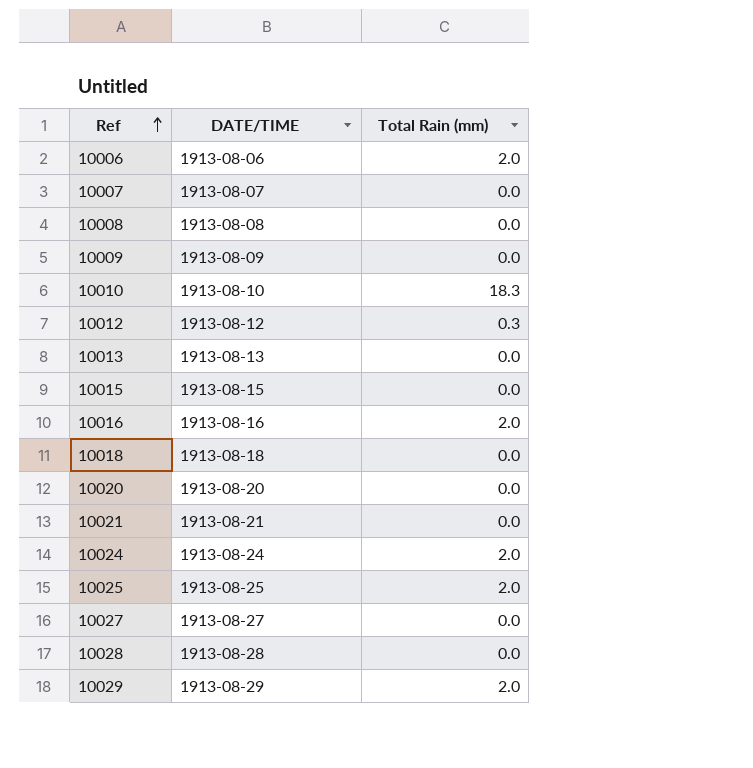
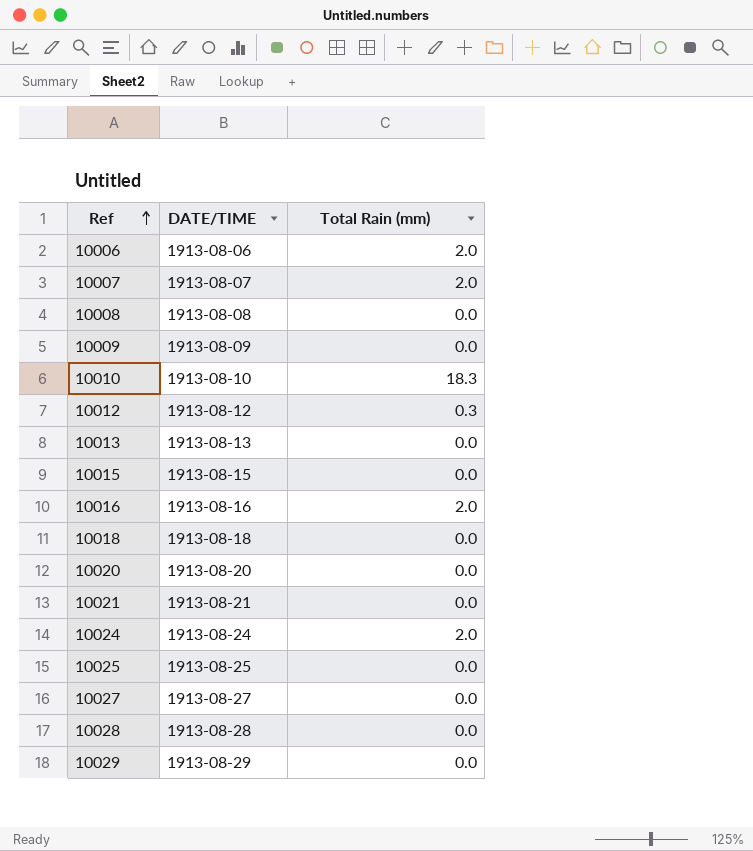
10007 | Total Rain (mm): 0.0 -> 2.0
10025 | Total Rain (mm): 2.0 -> 0.0
10029 | Total Rain (mm): 2.0 -> 0.0

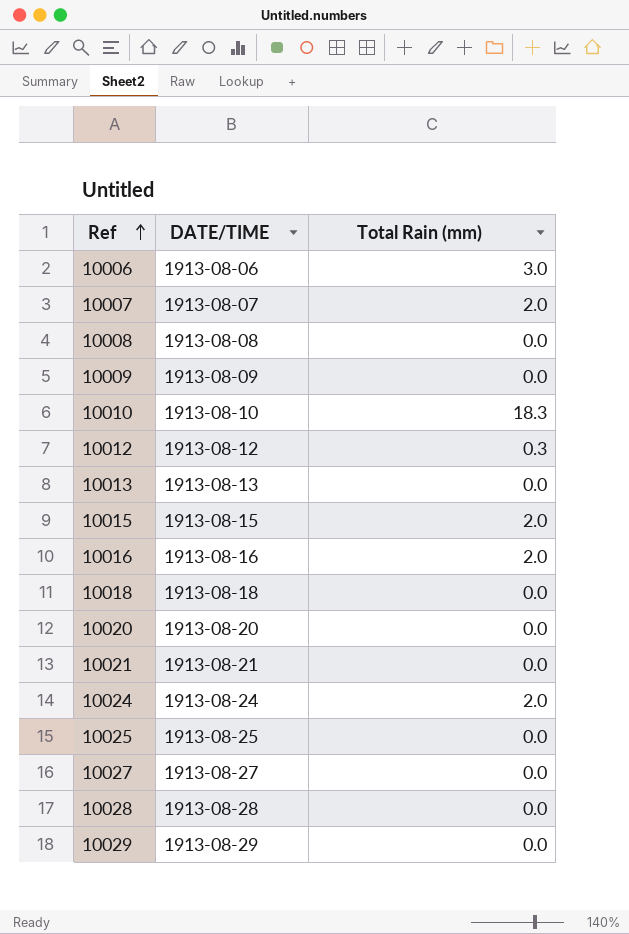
10006 | Total Rain (mm): 2.0 -> 3.0
10015 | Total Rain (mm): 0.0 -> 2.0

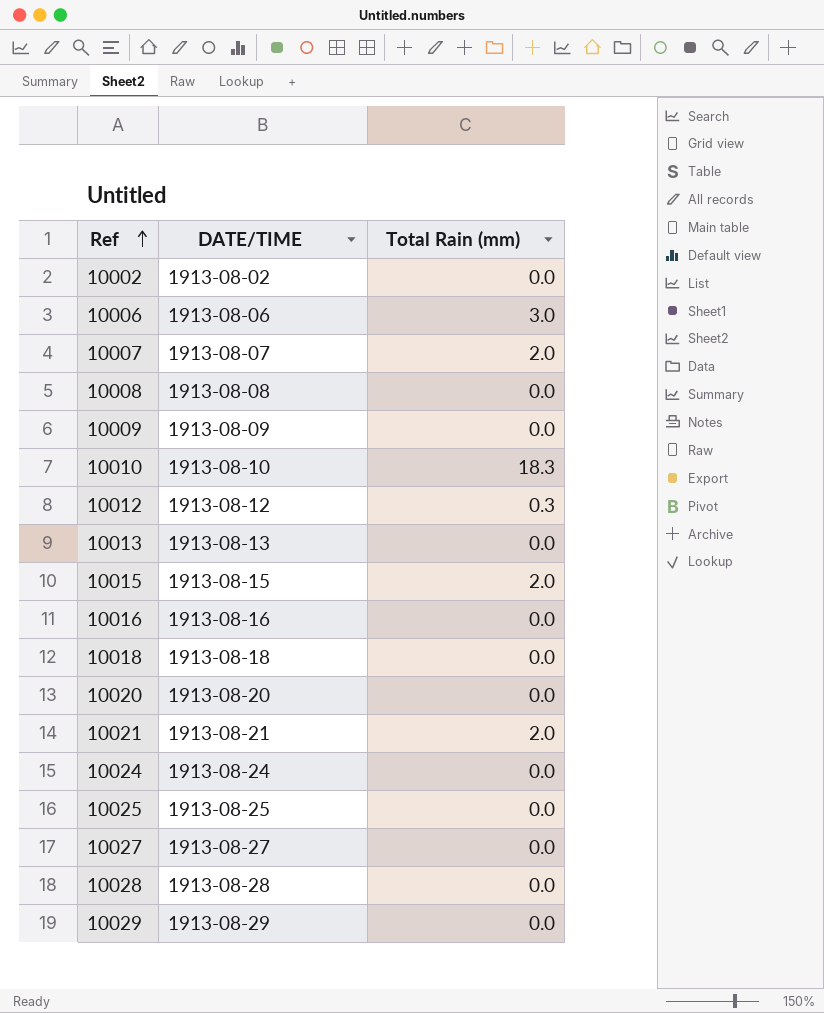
row 10002: none -> 1913-08-02 | 0.0
10016 | Total Rain (mm): 2.0 -> 0.0
10021 | Total Rain (mm): 0.0 -> 2.0
10024 | Total Rain (mm): 2.0 -> 0.0

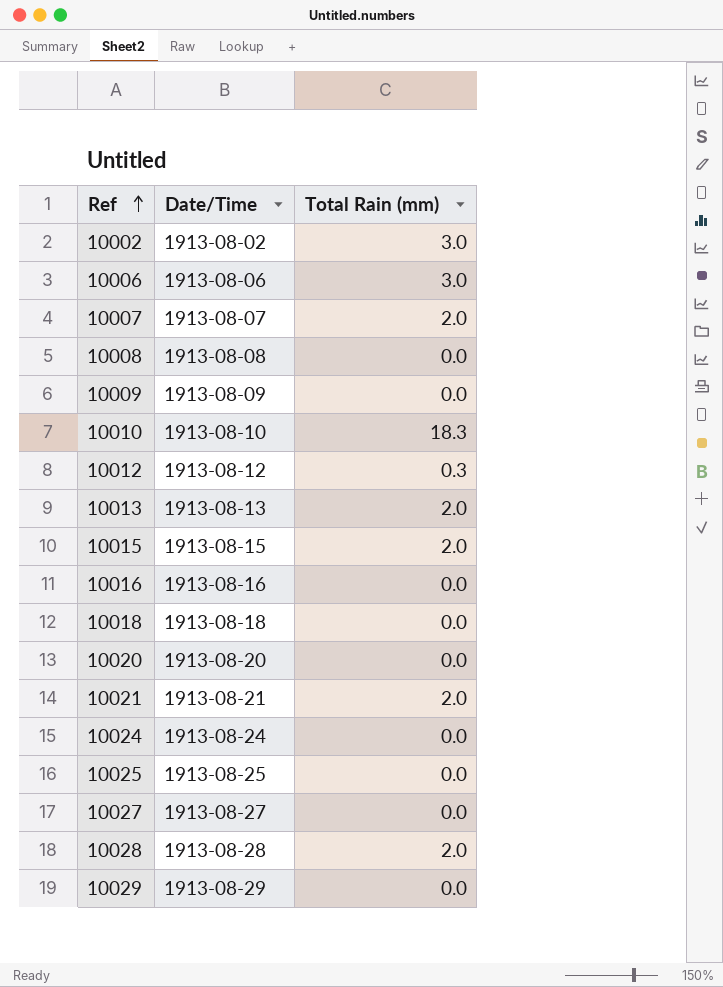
column name: DATE/TIME -> Date/Time
10002 | Total Rain (mm): 0.0 -> 3.0
10013 | Total Rain (mm): 0.0 -> 2.0
10028 | Total Rain (mm): 0.0 -> 2.0

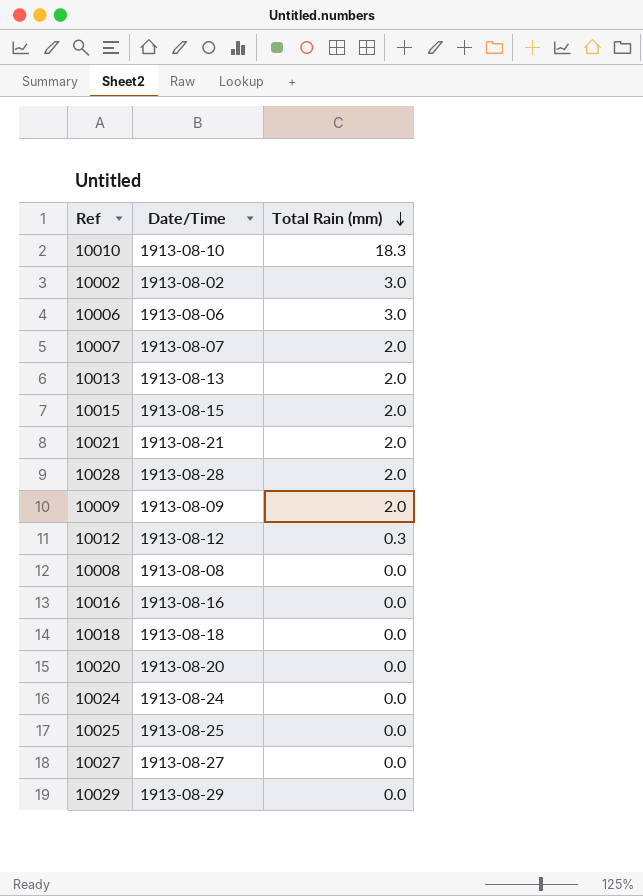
row order: Ref ascending -> Total Rain (mm) descending
10009 | Total Rain (mm): 0.0 -> 2.0

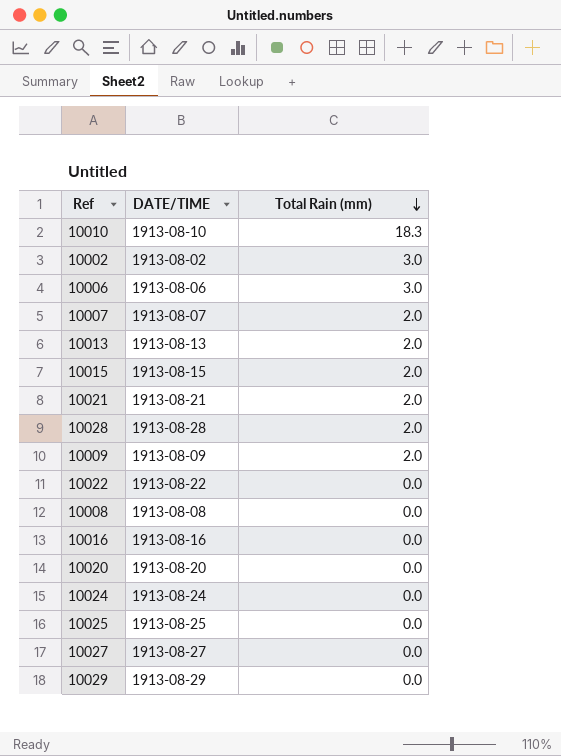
column name: Date/Time -> DATE/TIME
row 10012: 1913-08-12 | 0.3 -> none
row 10018: 1913-08-18 | 0.0 -> none
row 10022: none -> 1913-08-22 | 0.0

